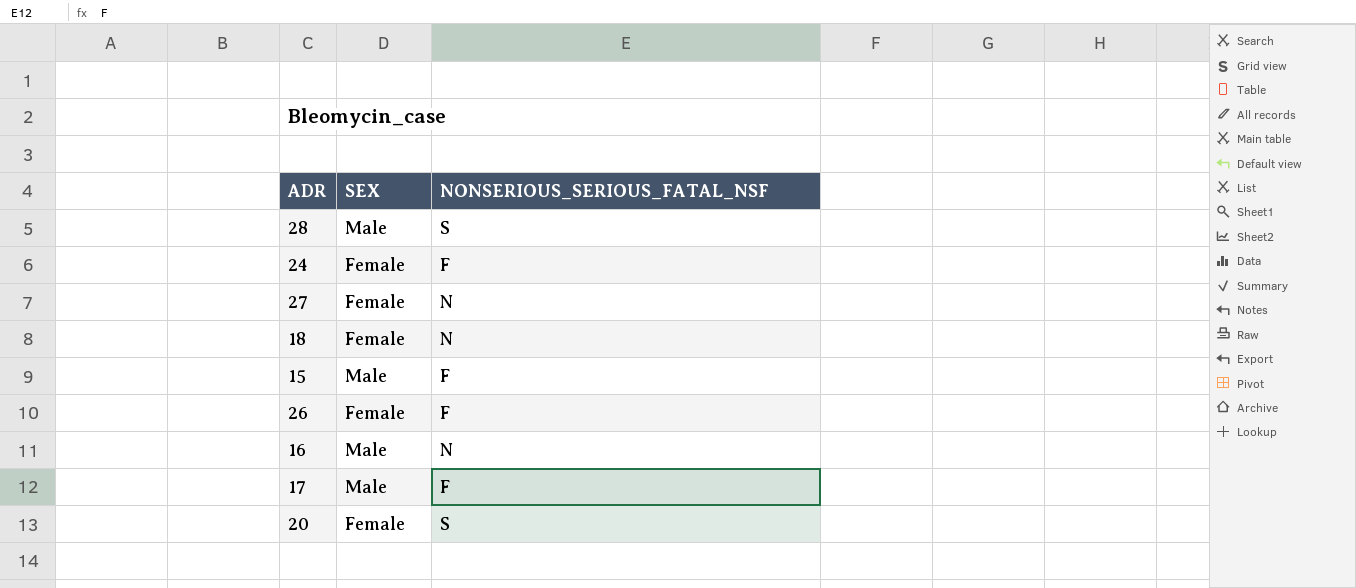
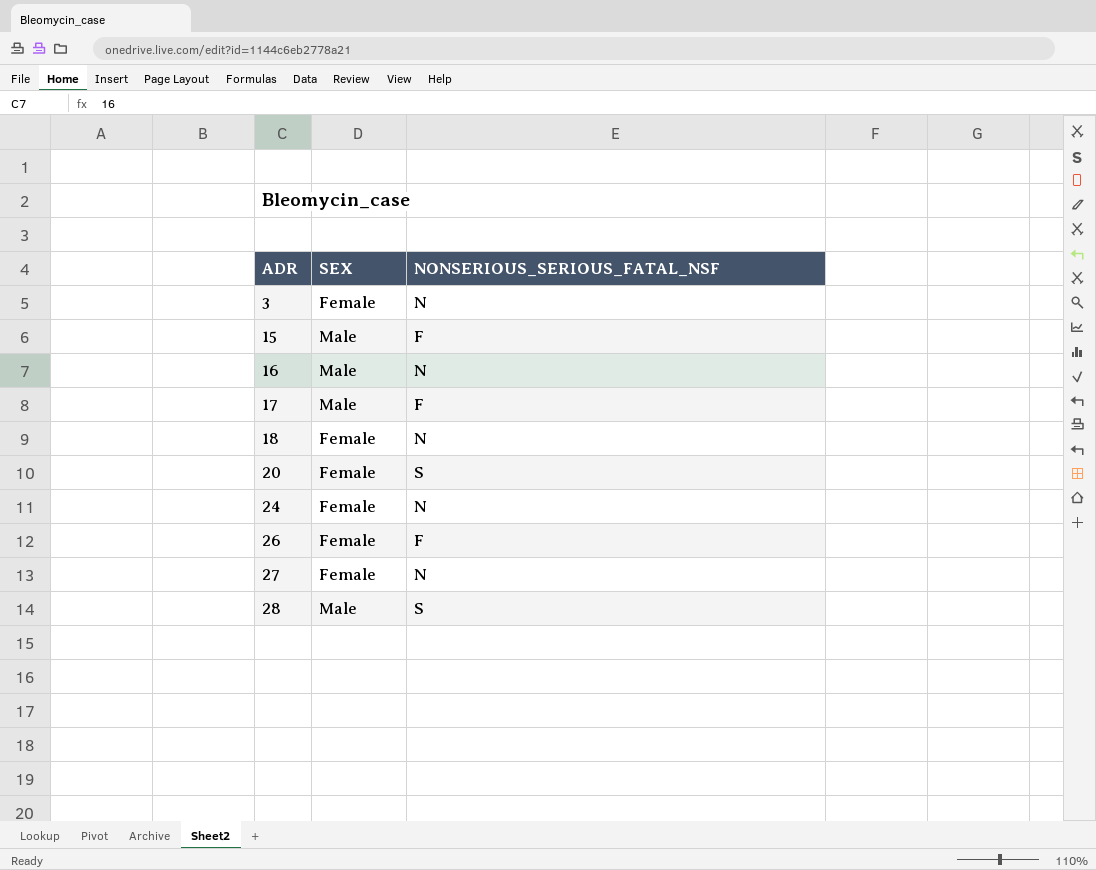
row order: none -> ADR ascending
row 3: none -> Female | N
24 | NONSERIOUS_SERIOUS_FATAL_NSF: F -> N

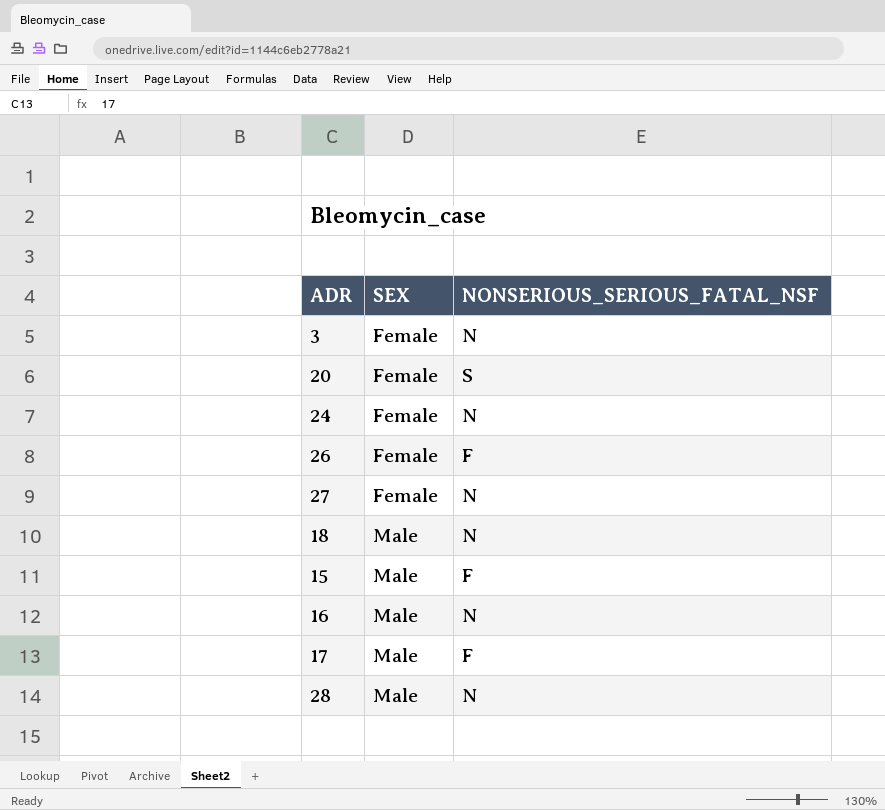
row order: ADR ascending -> SEX ascending
18 | SEX: Female -> Male
28 | NONSERIOUS_SERIOUS_FATAL_NSF: S -> N

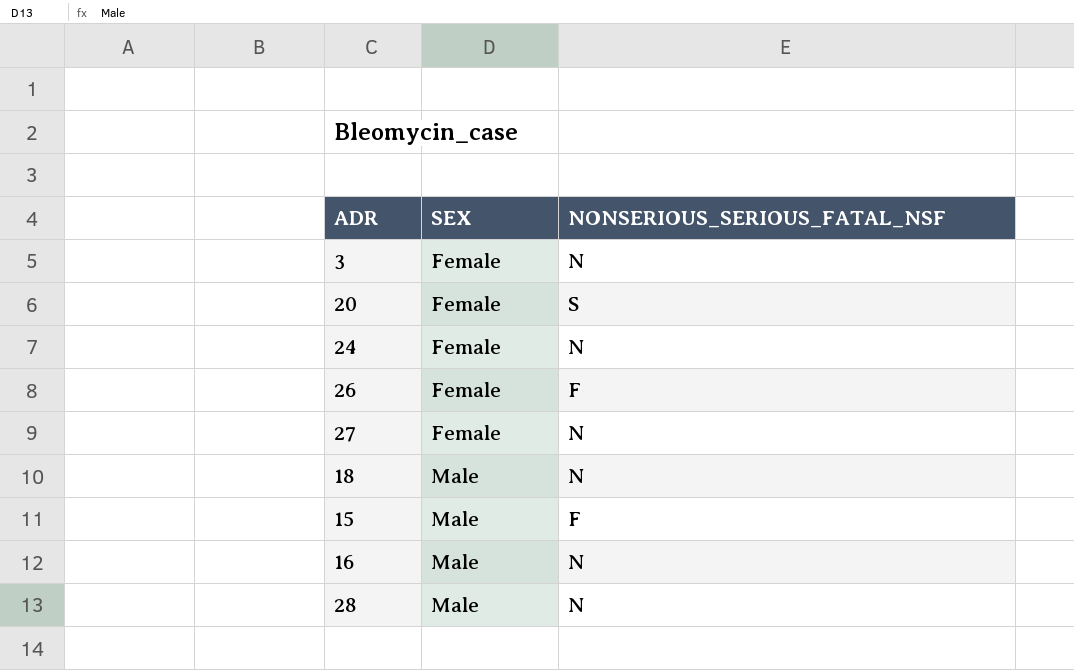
row 17: Male | F -> none

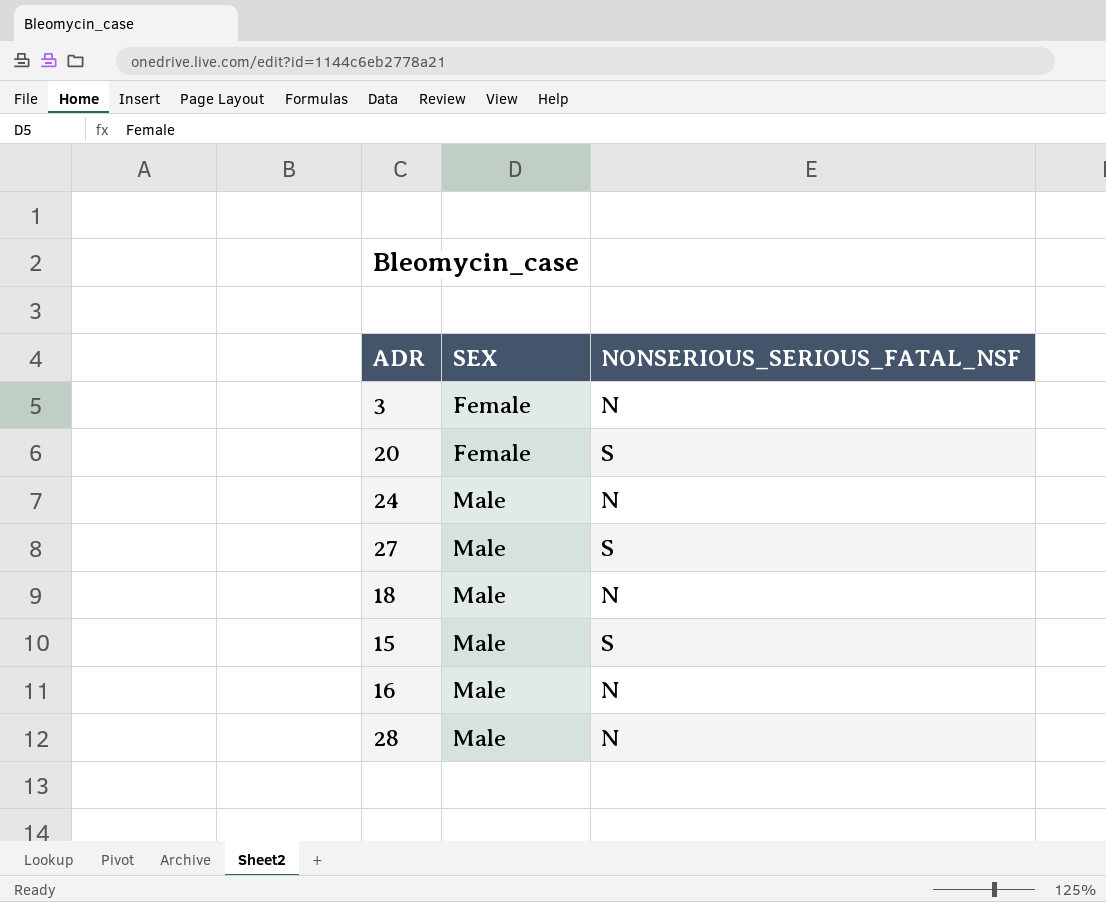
row 26: Female | F -> none
24 | SEX: Female -> Male
27 | SEX: Female -> Male
27 | NONSERIOUS_SERIOUS_FATAL_NSF: N -> S
15 | NONSERIOUS_SERIOUS_FATAL_NSF: F -> S

